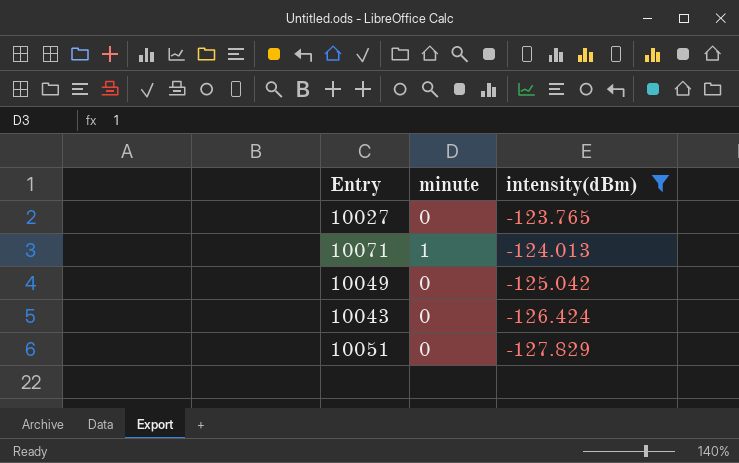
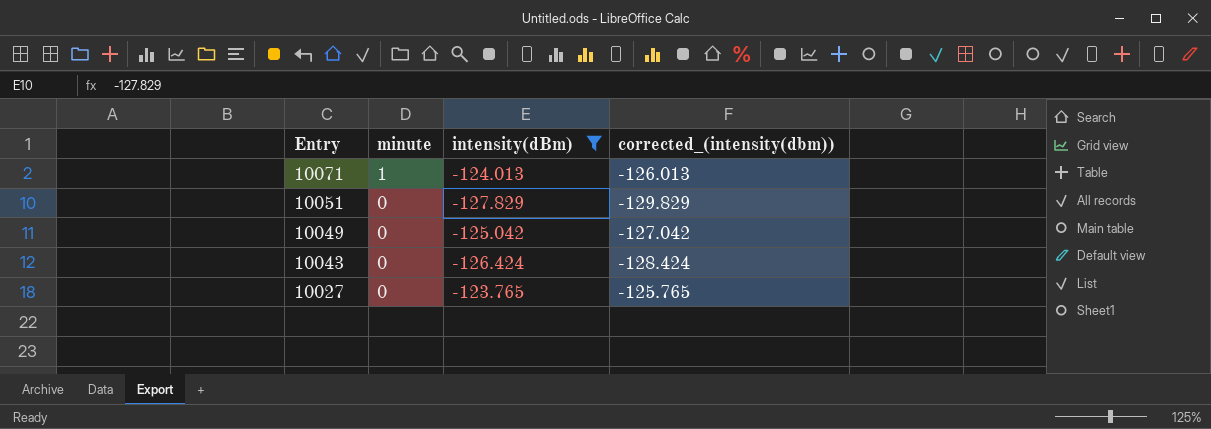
row order: intensity(dBm) descending -> Entry descending
column corrected_(intensity(dbm)) | formula: none -> [intensity(dBm)] - 2

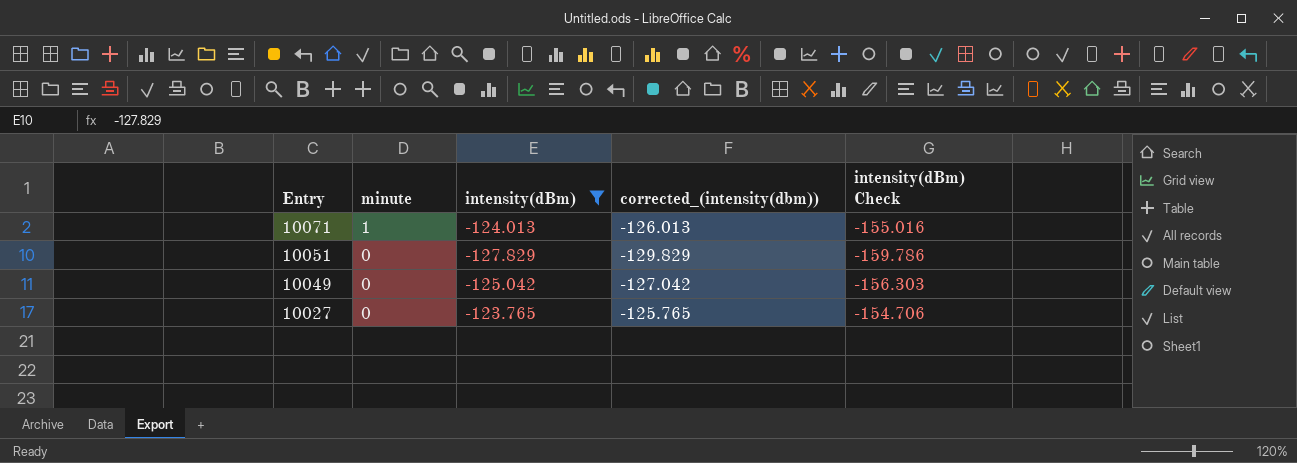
column intensity(dBm) Check | formula: none -> [intensity(dBm)] * 1.25
row 10043: 0 | -126.424 | -128.424 -> none

